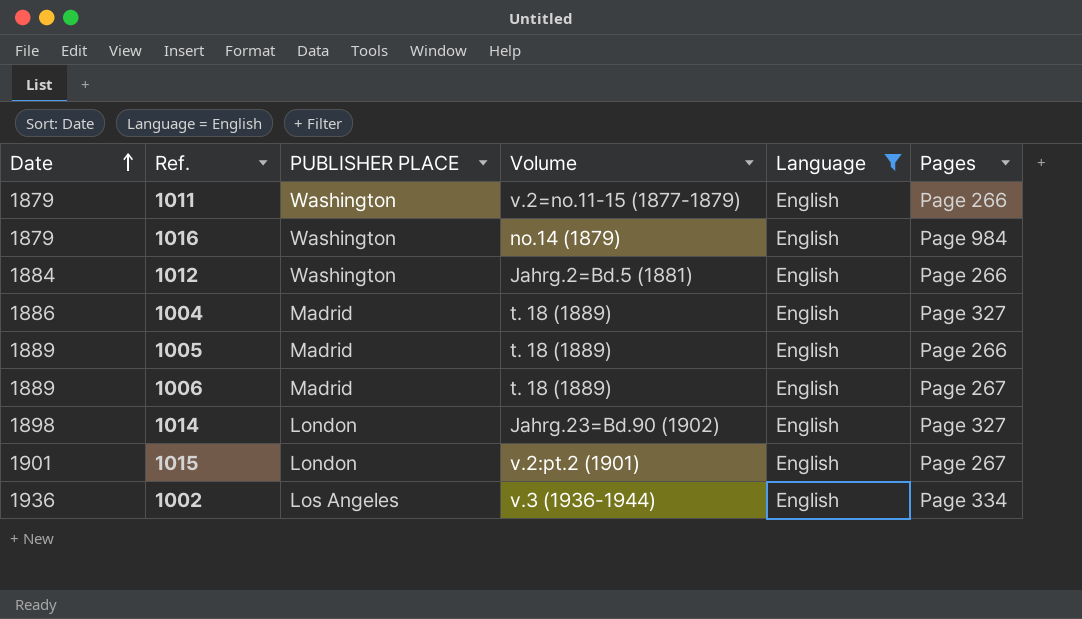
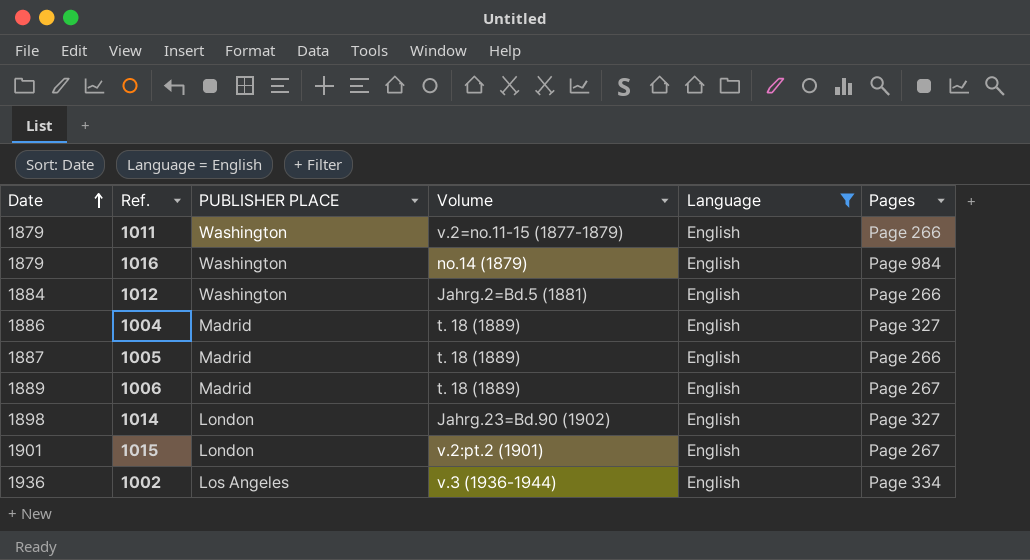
1005 | Date: 1889 -> 1887

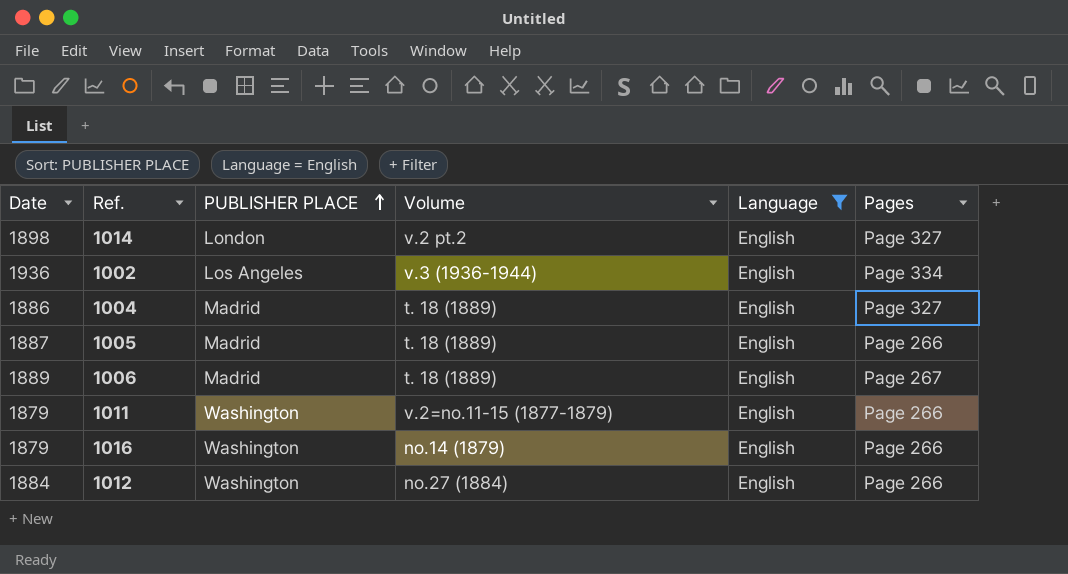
row order: Date ascending -> PUBLISHER PLACE ascending
row 1015: 1901 | London | v.2:pt.2 (1901) | English | Page 267 -> none
1014 | Volume: Jahrg.23=Bd.90 (1902) -> v.2 pt.2
1016 | Pages: Page 984 -> Page 266
1012 | Volume: Jahrg.2=Bd.5 (1881) -> no.27 (1884)

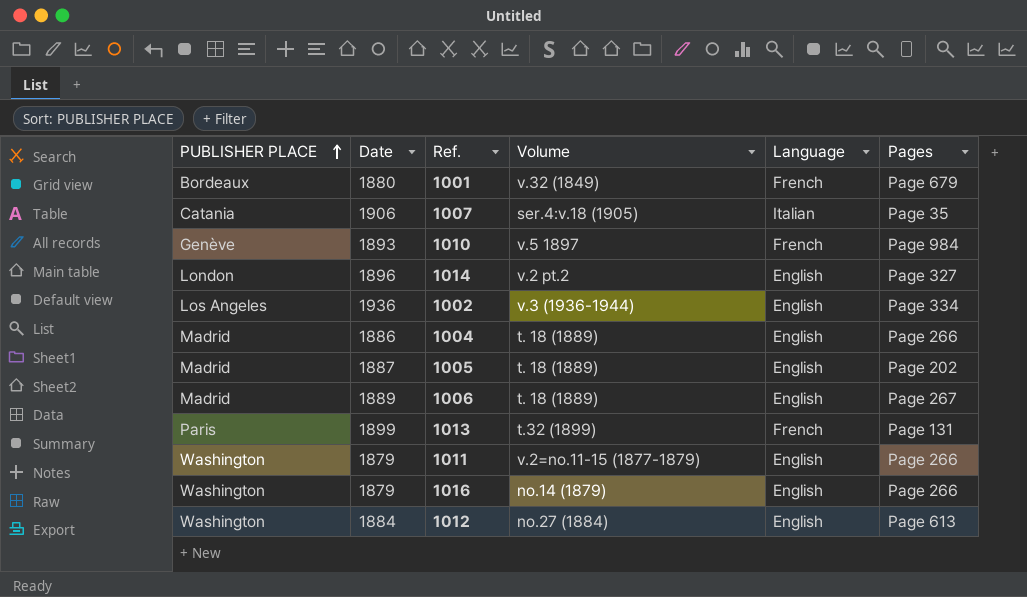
filter: Language = English -> none
column PUBLISHER PLACE | position: 3 -> 1
1014 | Date: 1898 -> 1896
1004 | Pages: Page 327 -> Page 266
1005 | Pages: Page 266 -> Page 202
1012 | Pages: Page 266 -> Page 613

